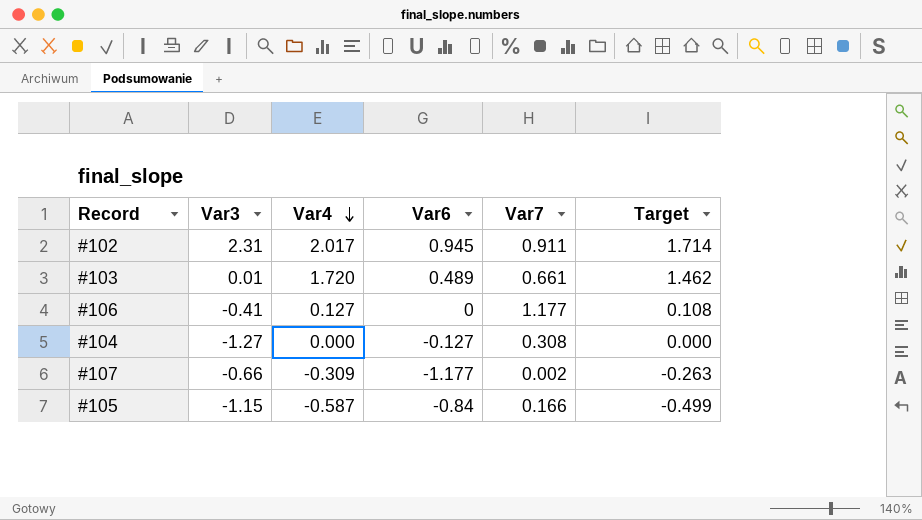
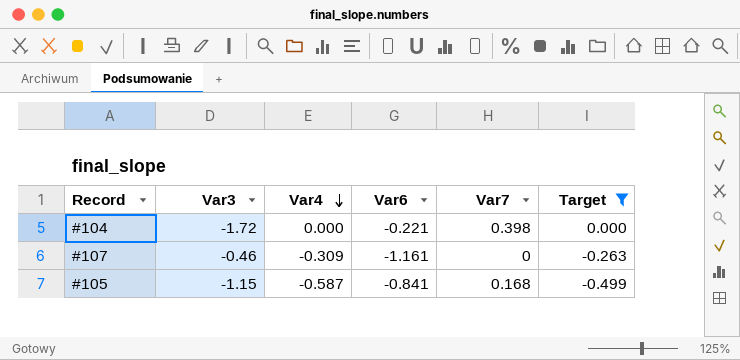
filter: none -> Target <= 0.000
#104 | Var3: -1.27 -> -1.72
#104 | Var6: -0.127 -> -0.221
#104 | Var7: 0.308 -> 0.398
#107 | Var3: -0.66 -> -0.46
#107 | Var6: -1.177 -> -1.161
#107 | Var7: 0.002 -> 0
#105 | Var6: -0.84 -> -0.841
#105 | Var7: 0.166 -> 0.168

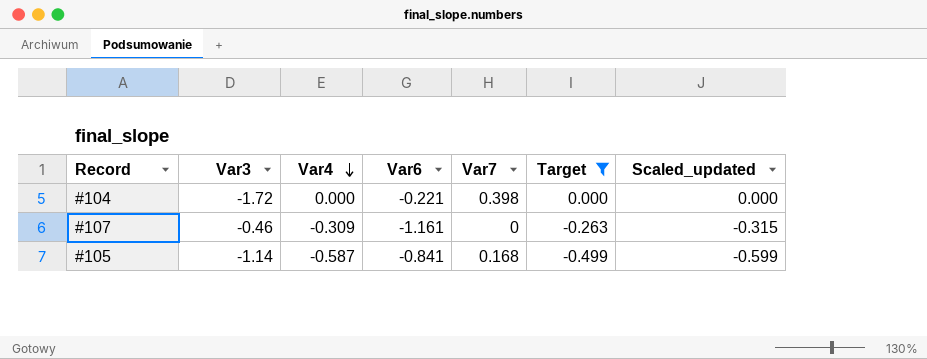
column Scaled_updated | formula: none -> [Var4] * 1.02
#105 | Var3: -1.15 -> -1.14

